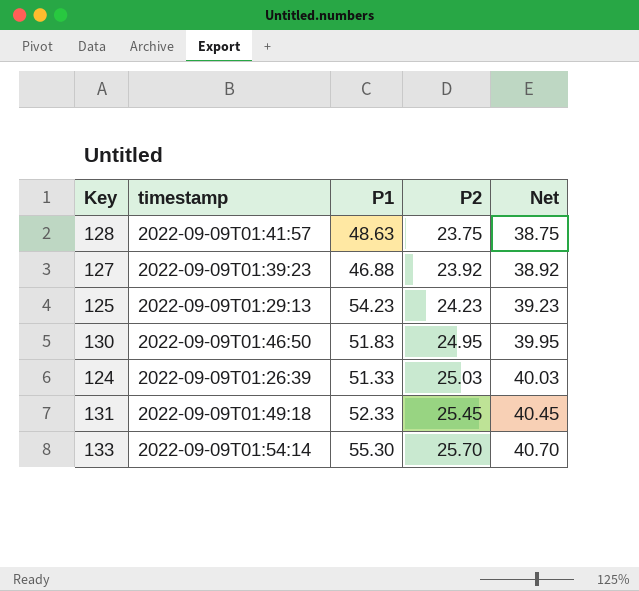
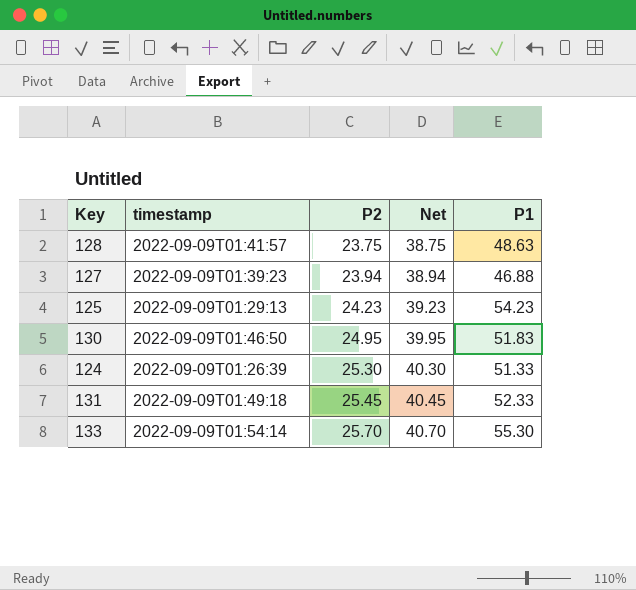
column P1 | position: 3 -> 5
127 | P2: 23.92 -> 23.94
127 | Net: 38.92 -> 38.94
124 | P2: 25.03 -> 25.30
124 | Net: 40.03 -> 40.30

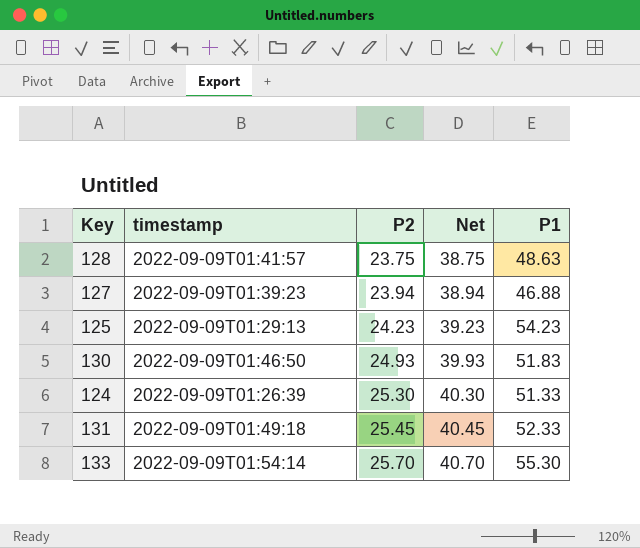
130 | P2: 24.95 -> 24.93
130 | Net: 39.95 -> 39.93

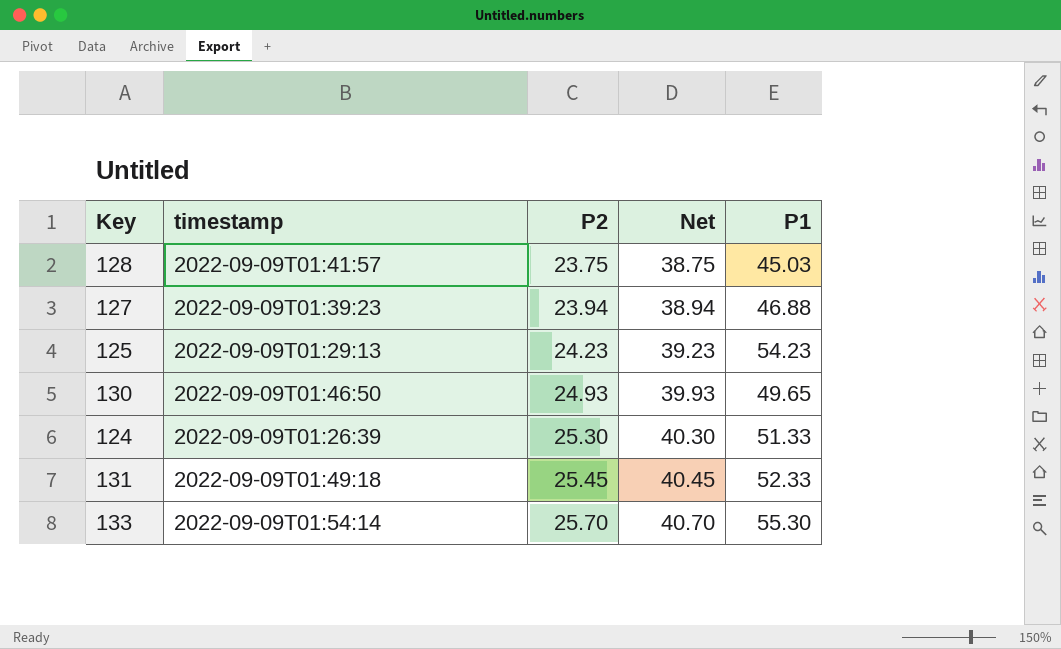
128 | P1: 48.63 -> 45.03
130 | P1: 51.83 -> 49.65

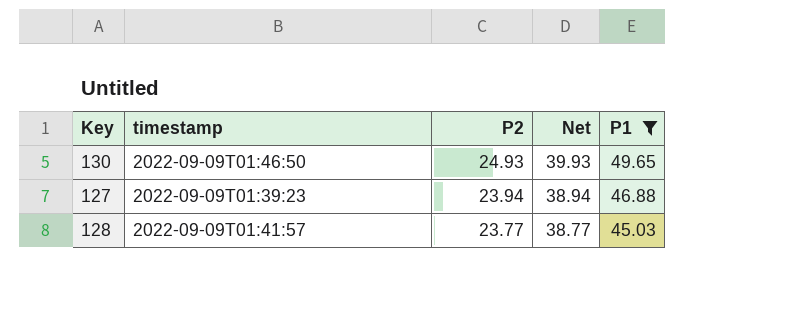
filter: none -> P1 <= 49.65
row order: P2 ascending -> P2 descending
128 | P2: 23.75 -> 23.77
128 | Net: 38.75 -> 38.77

